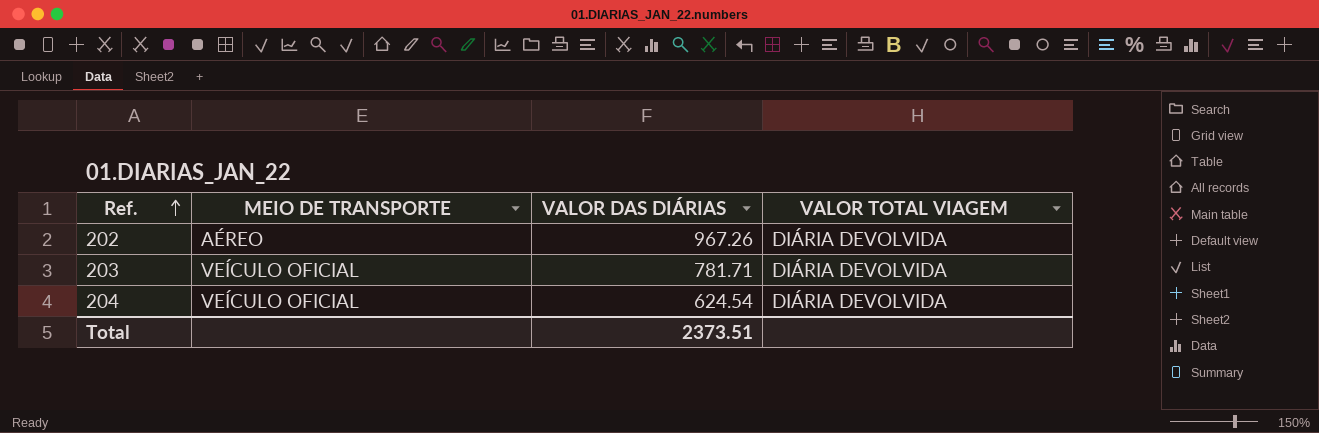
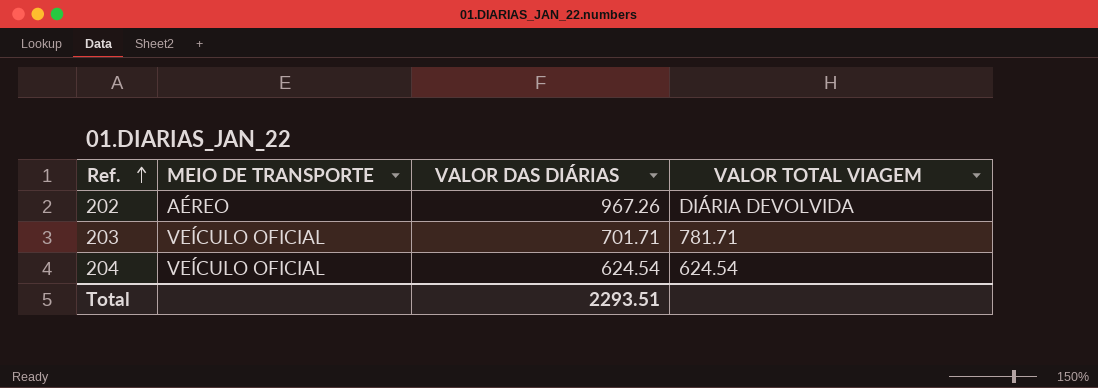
203 | VALOR DAS DIÁRIAS: 781.71 -> 701.71
203 | VALOR TOTAL VIAGEM: DIÁRIA DEVOLVIDA -> 781.71
204 | VALOR TOTAL VIAGEM: DIÁRIA DEVOLVIDA -> 624.54
Total | VALOR DAS DIÁRIAS: 2373.51 -> 2293.51

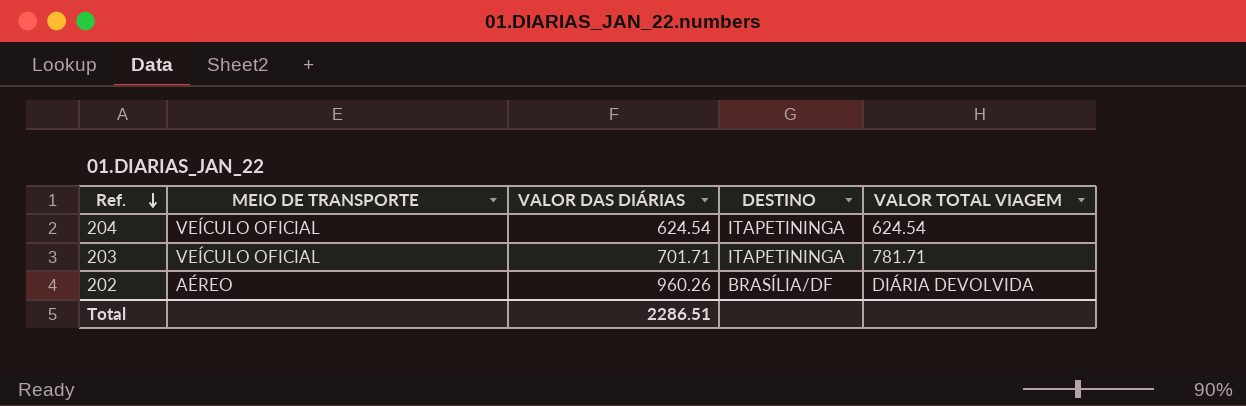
row order: Ref. ascending -> Ref. descending
column DESTINO | position: none -> 4
202 | VALOR DAS DIÁRIAS: 967.26 -> 960.26
Total | VALOR DAS DIÁRIAS: 2293.51 -> 2286.51

